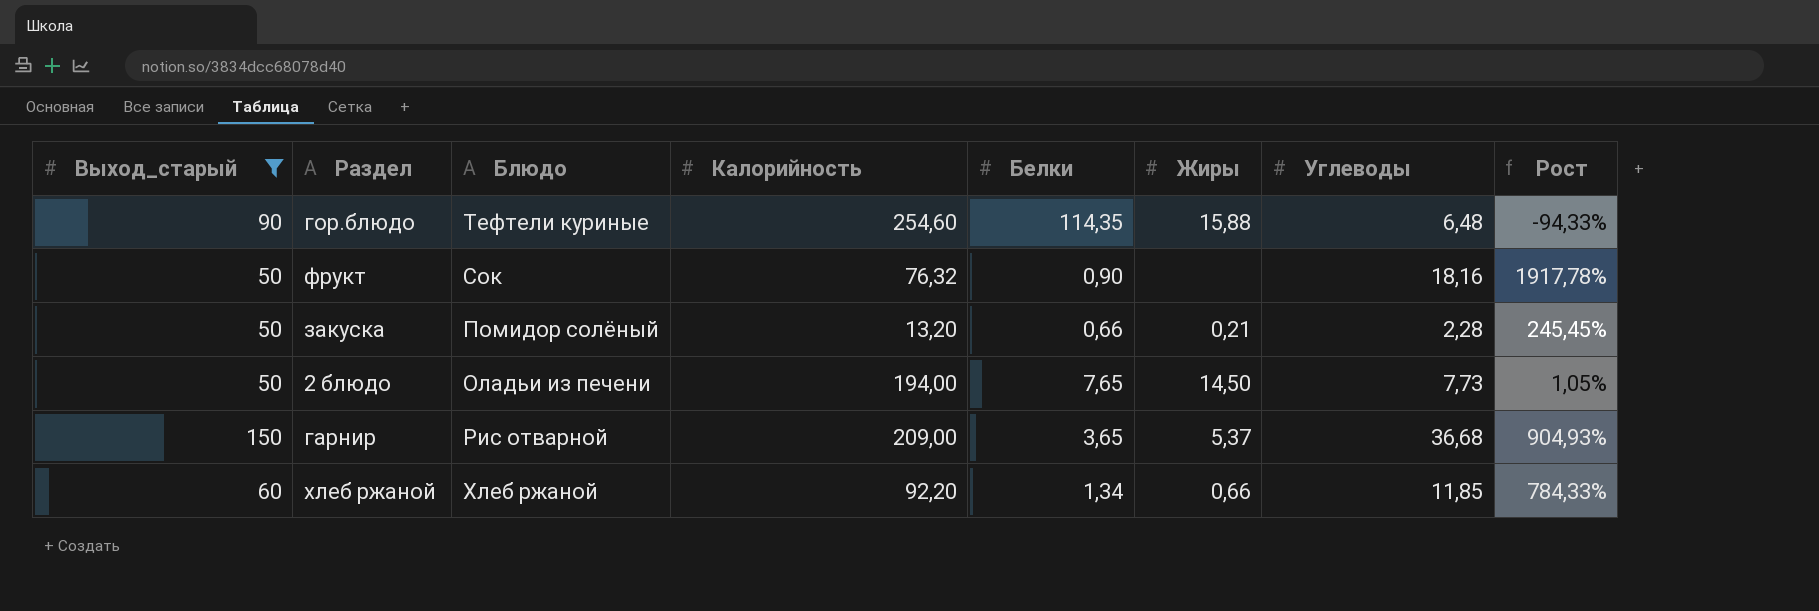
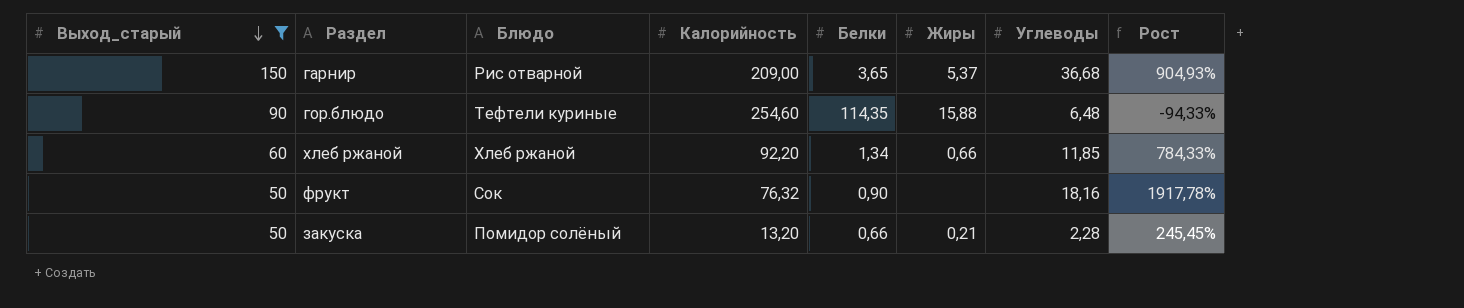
row order: none -> Выход_старый descending
row 2 блюдо: 50 | Оладьи из печени | 194,00 | 7,65 | 14,50 | 7,73 | 1,05% -> none

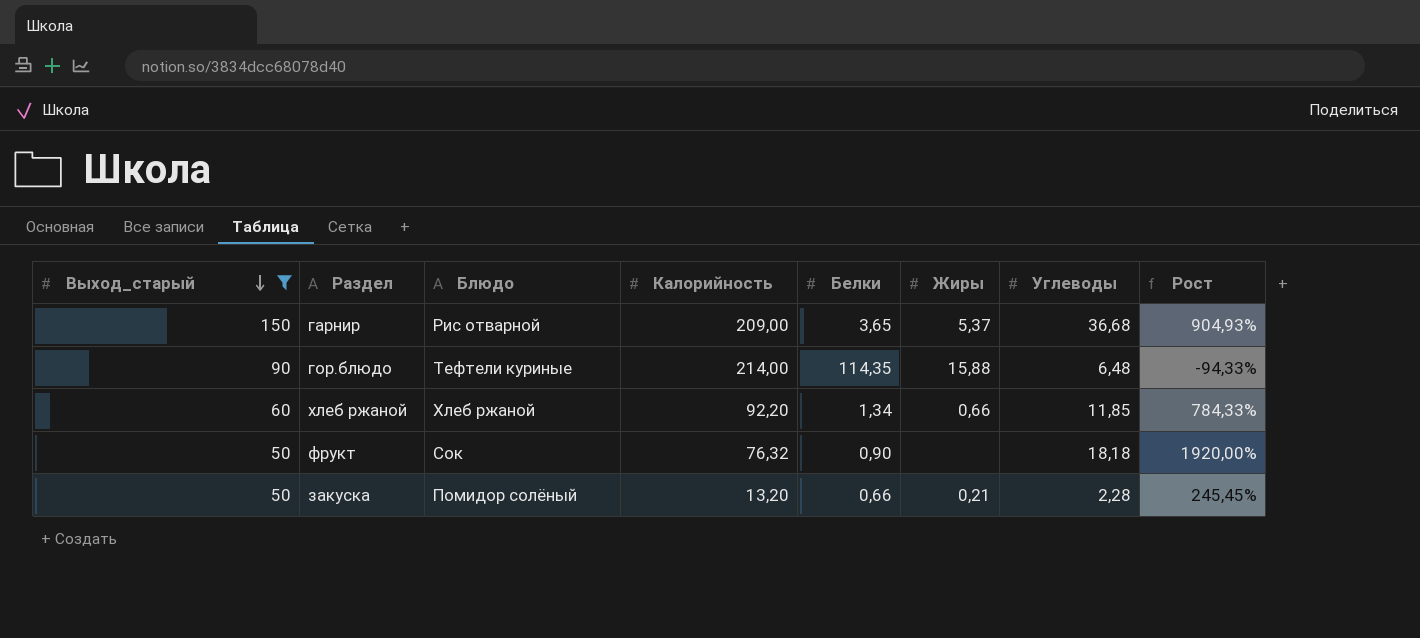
гор.блюдо | Калорийность: 254,60 -> 214,00
фрукт | Углеводы: 18,16 -> 18,18
фрукт | Рост: 1917,78% -> 1920,00%

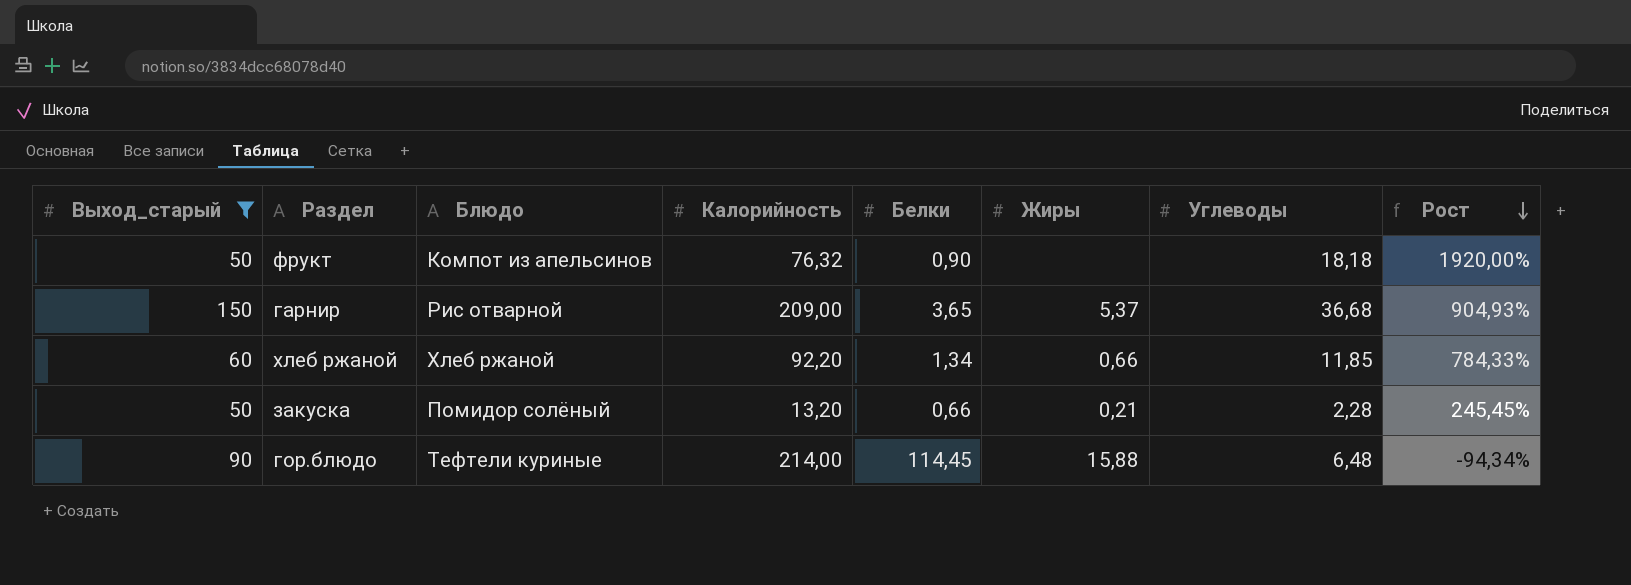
row order: Выход_старый descending -> Рост descending
фрукт | Блюдо: Сок -> Компот из апельсинов
гор.блюдо | Белки: 114,35 -> 114,45
гор.блюдо | Рост: -94,33% -> -94,34%

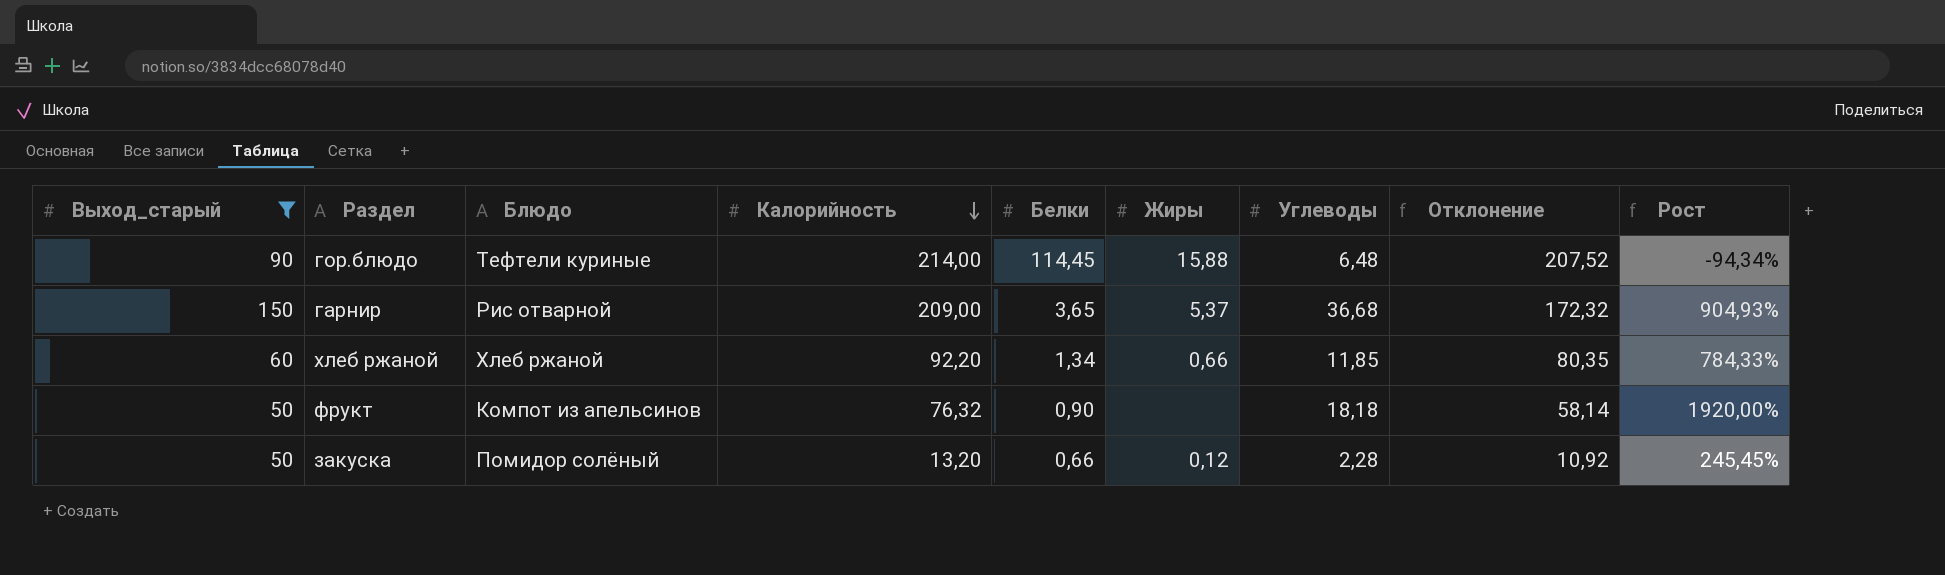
row order: Рост descending -> Калорийность descending
column Отклонение | formula: none -> [Калорийность] - [Углеводы]
закуска | Жиры: 0,21 -> 0,12

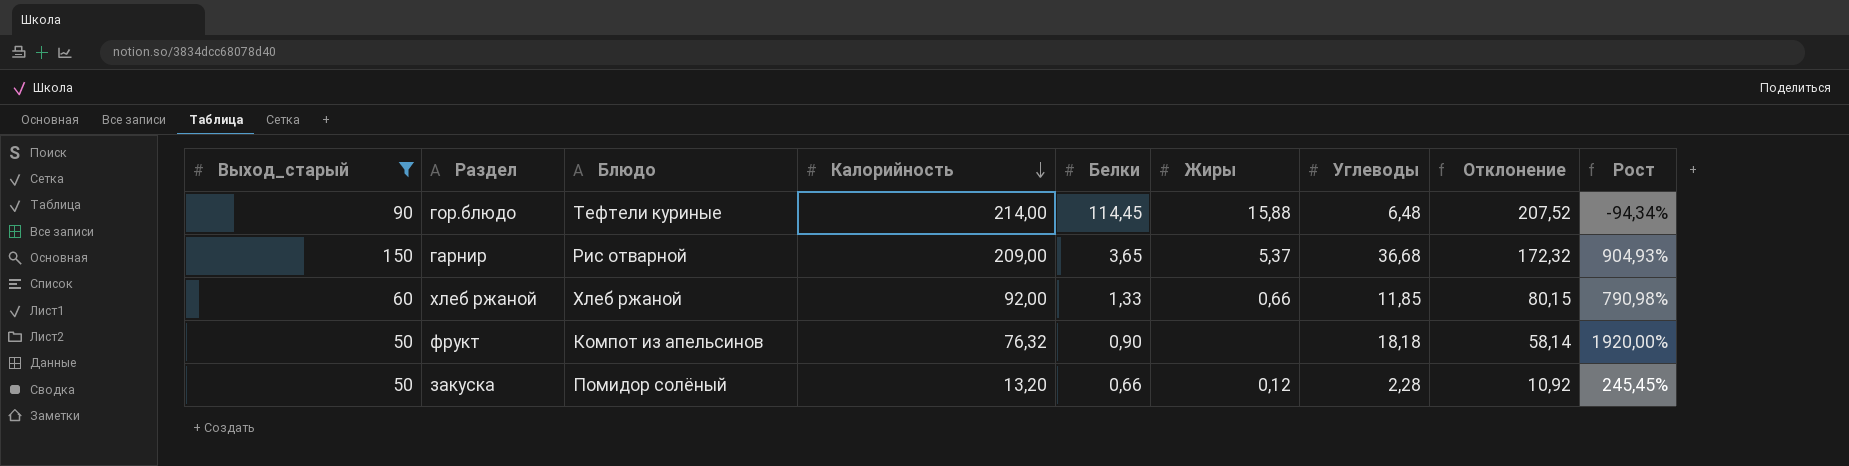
хлеб ржаной | Калорийность: 92,20 -> 92,00
хлеб ржаной | Белки: 1,34 -> 1,33
хлеб ржаной | Отклонение: 80,35 -> 80,15
хлеб ржаной | Рост: 784,33% -> 790,98%

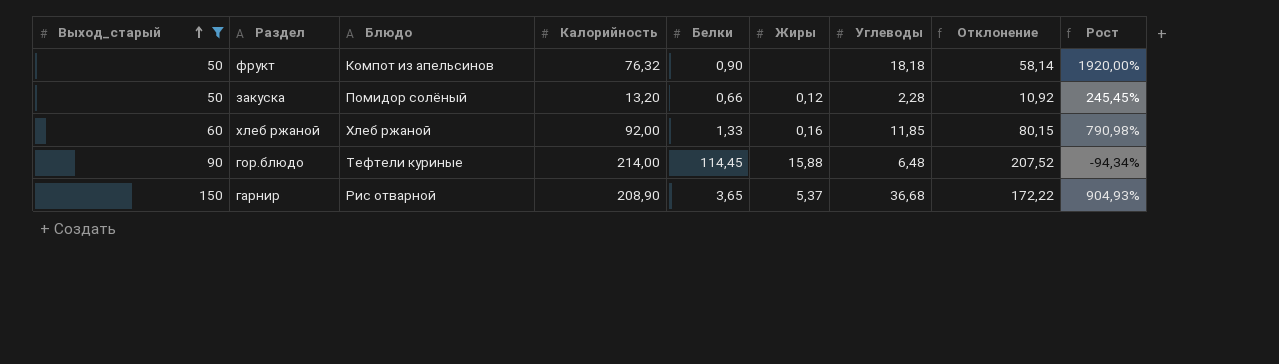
row order: Калорийность descending -> Выход_старый ascending
хлеб ржаной | Жиры: 0,66 -> 0,16
гарнир | Калорийность: 209,00 -> 208,90
гарнир | Отклонение: 172,32 -> 172,22

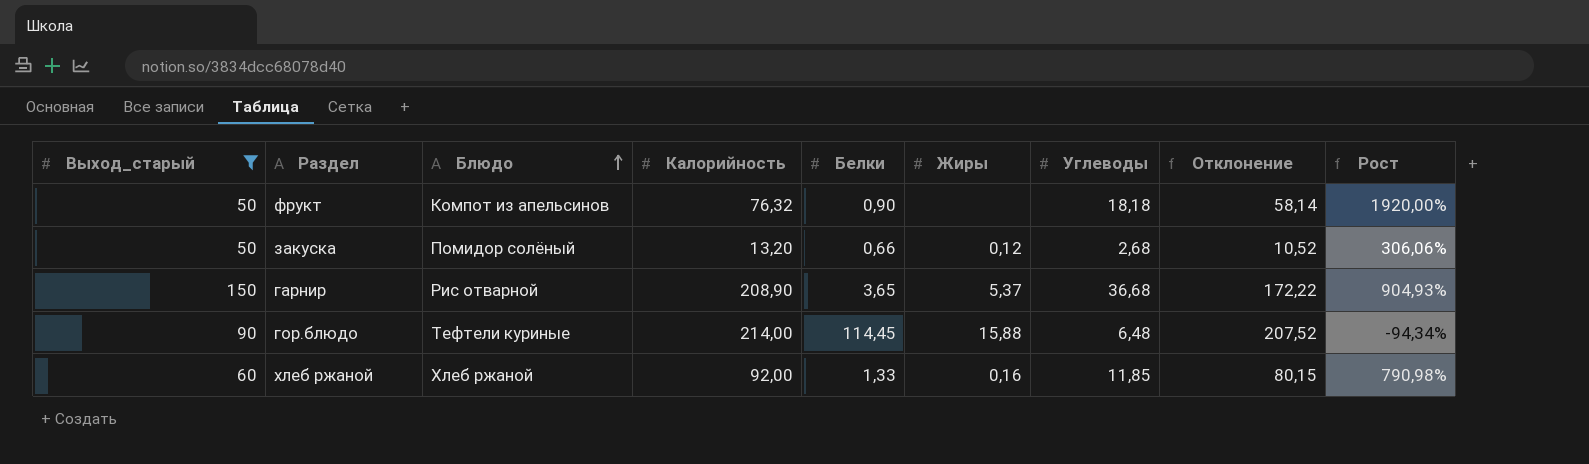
row order: Выход_старый ascending -> Блюдо ascending
закуска | Углеводы: 2,28 -> 2,68
закуска | Отклонение: 10,92 -> 10,52
закуска | Рост: 245,45% -> 306,06%

